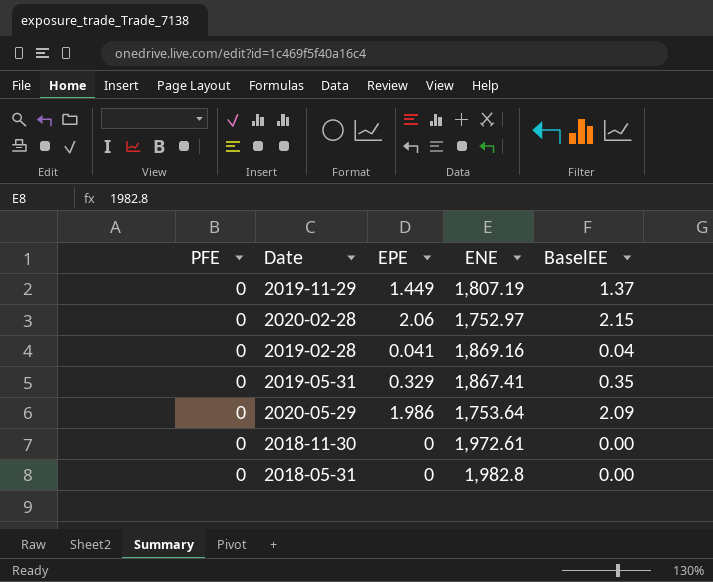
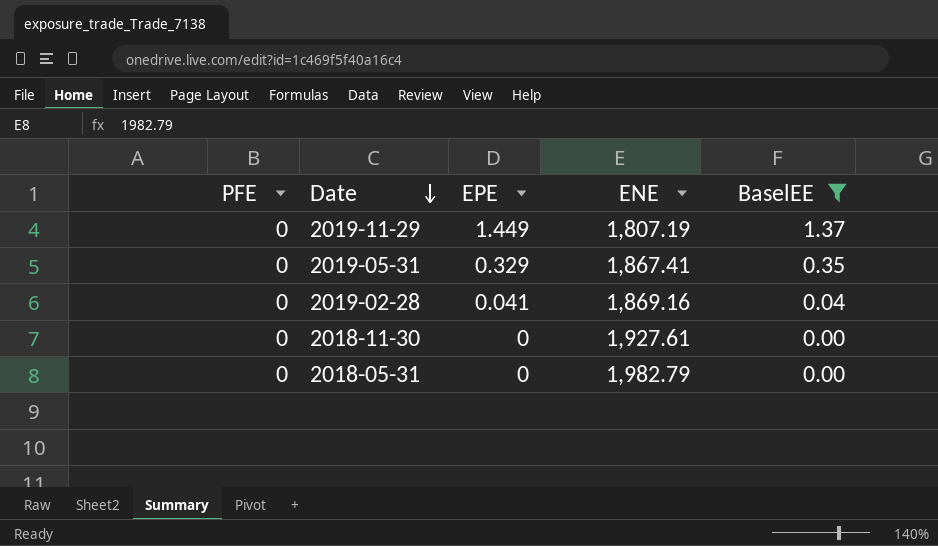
filter: none -> BaselEE <= 1.37
row order: none -> Date descending
2018-11-30 | ENE: 1,972.61 -> 1,927.61
2018-05-31 | ENE: 1,982.8 -> 1,982.79

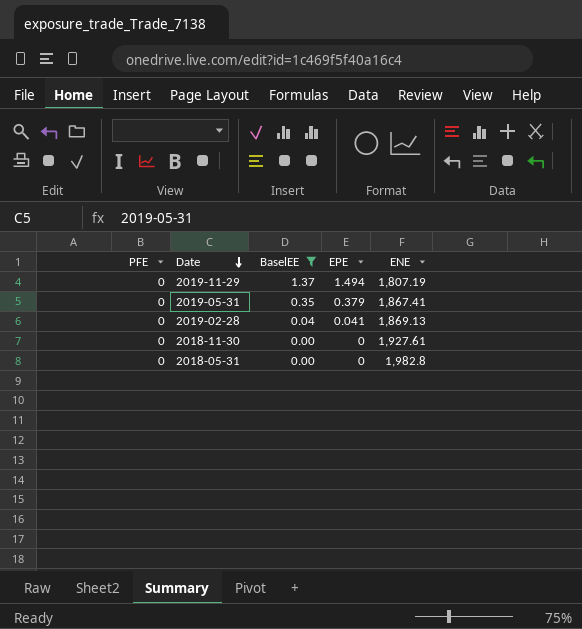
column BaselEE | position: 5 -> 3
2019-11-29 | EPE: 1.449 -> 1.494
2019-05-31 | EPE: 0.329 -> 0.379
2019-02-28 | ENE: 1,869.16 -> 1,869.13
2018-05-31 | ENE: 1,982.79 -> 1,982.8

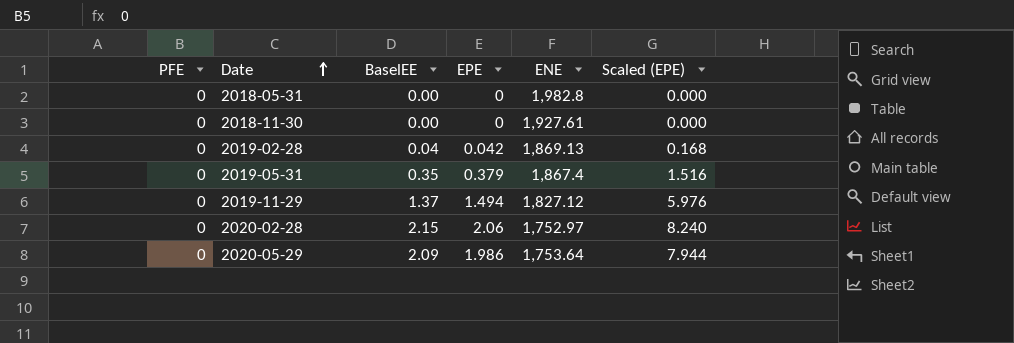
filter: BaselEE <= 1.37 -> none
row order: Date descending -> Date ascending
column Scaled (EPE) | formula: none -> [EPE] * 4
2019-02-28 | EPE: 0.041 -> 0.042
2019-05-31 | ENE: 1,867.41 -> 1,867.4
2019-11-29 | ENE: 1,807.19 -> 1,827.12

